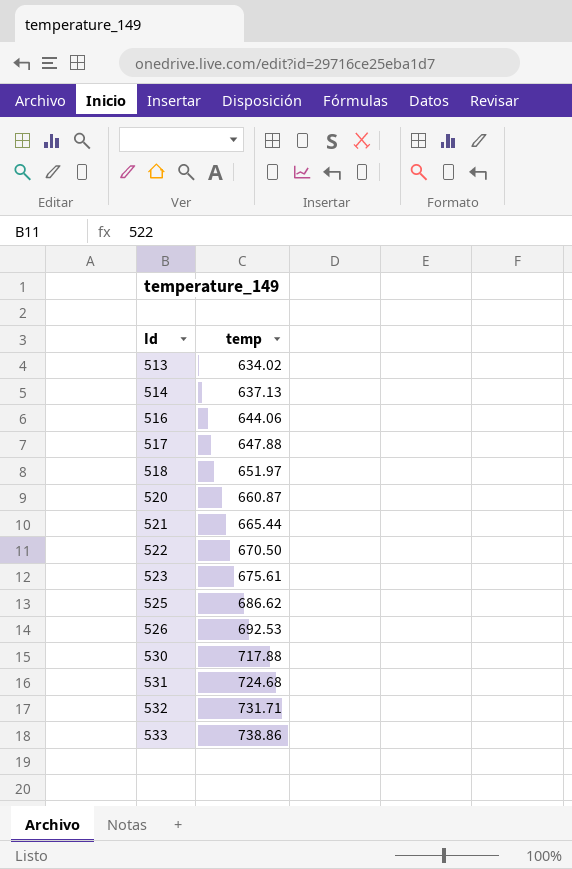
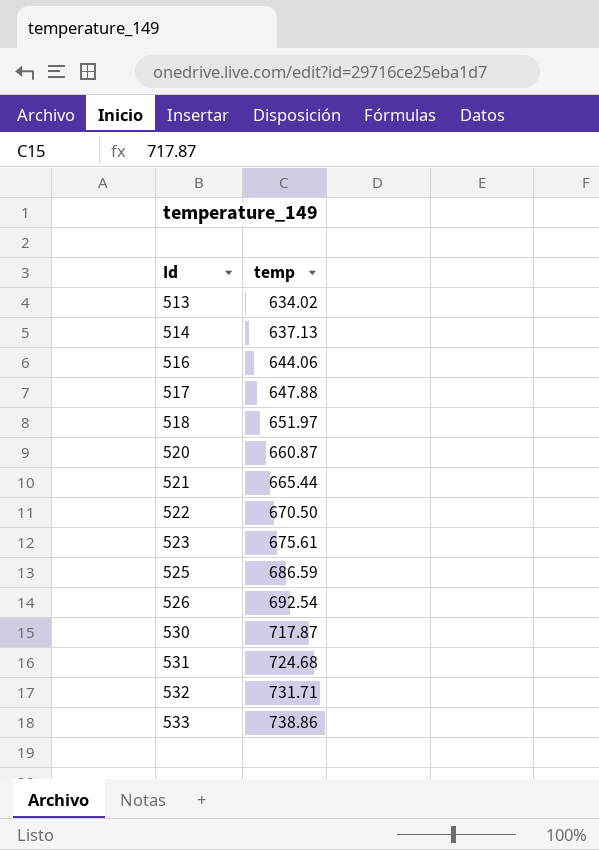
525 | temp: 686.62 -> 686.59
526 | temp: 692.53 -> 692.54
530 | temp: 717.88 -> 717.87

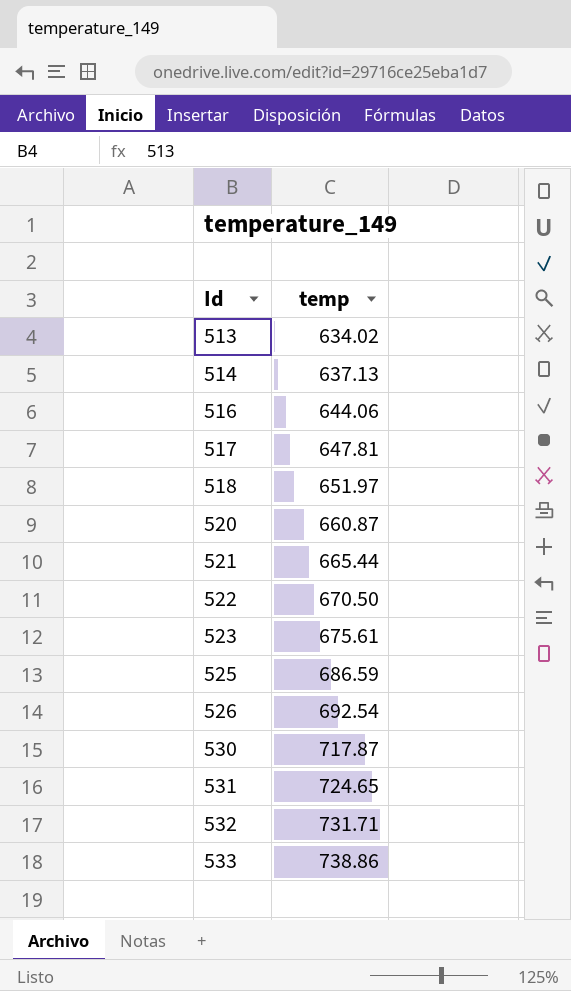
517 | temp: 647.88 -> 647.81
531 | temp: 724.68 -> 724.65

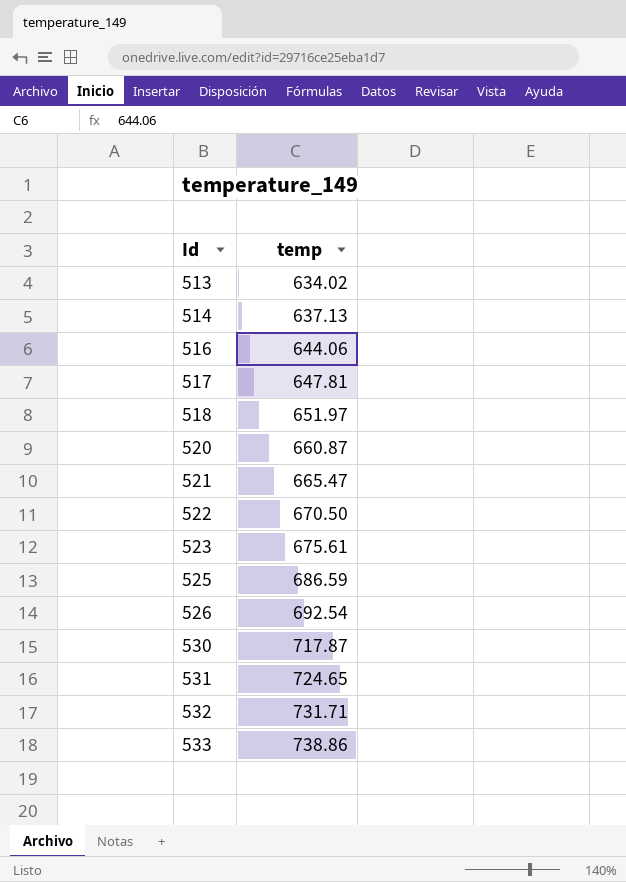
521 | temp: 665.44 -> 665.47

